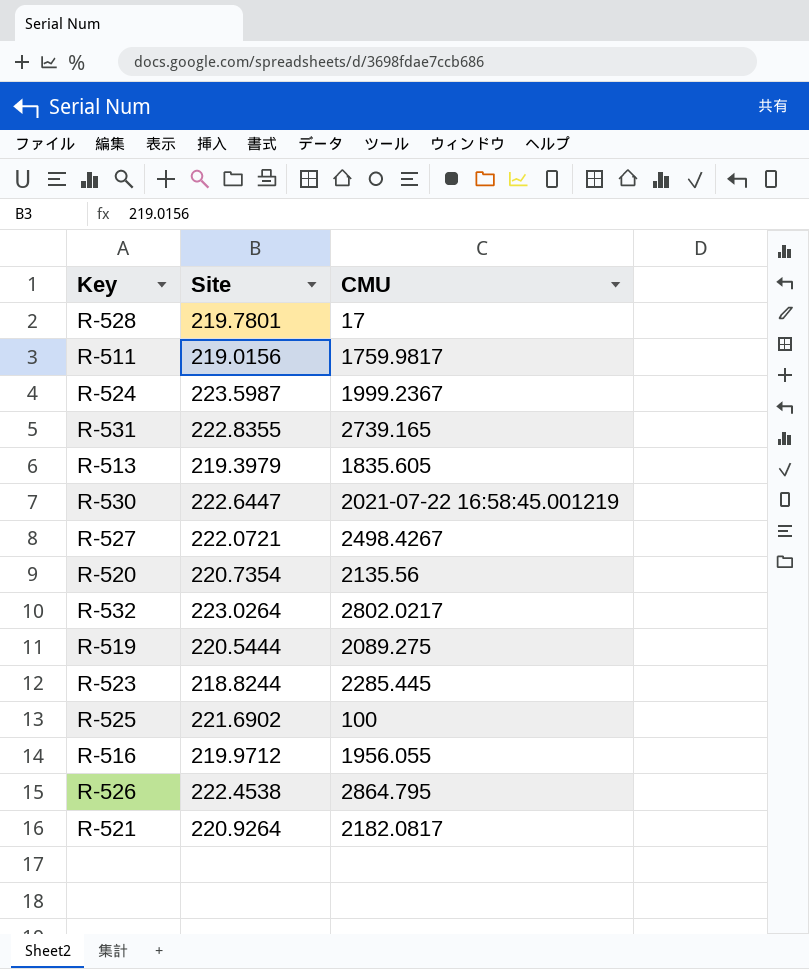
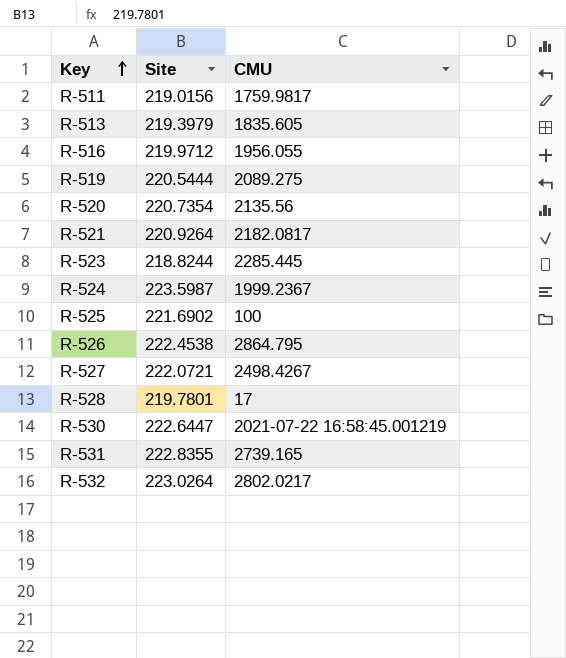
row order: none -> Key ascending

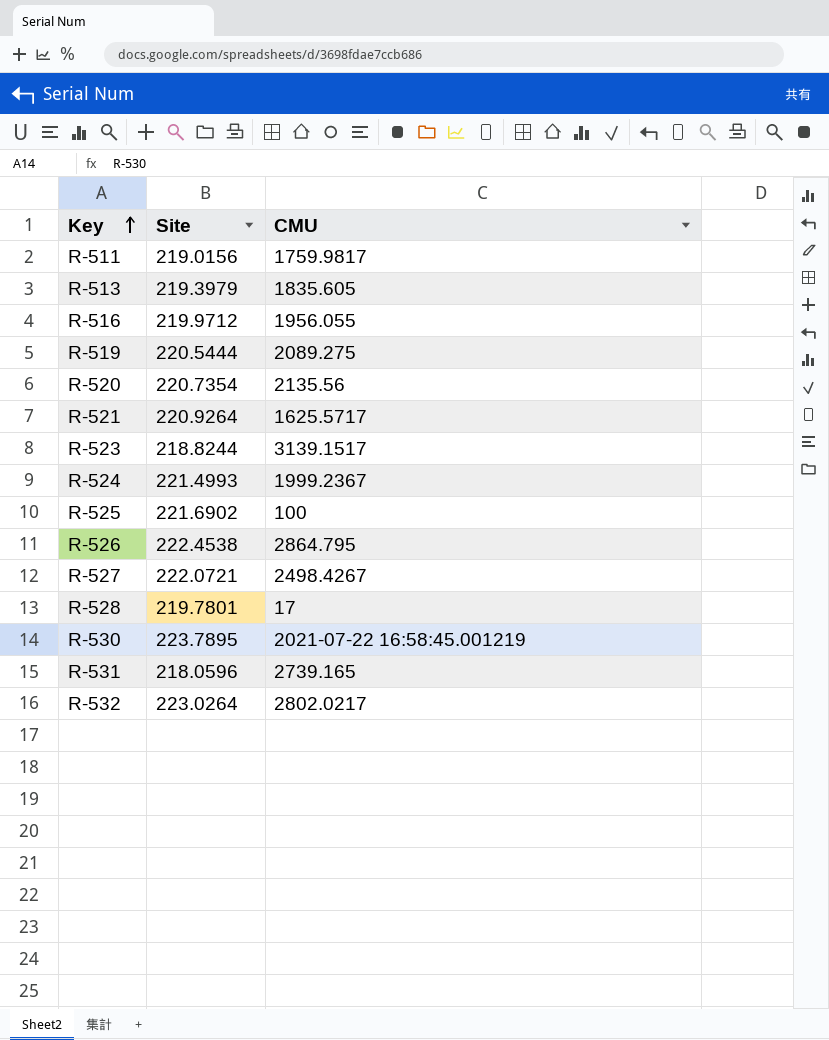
R-521 | CMU: 2182.0817 -> 1625.5717
R-523 | CMU: 2285.445 -> 3139.1517
R-524 | Site: 223.5987 -> 221.4993
R-530 | Site: 222.6447 -> 223.7895
R-531 | Site: 222.8355 -> 218.0596

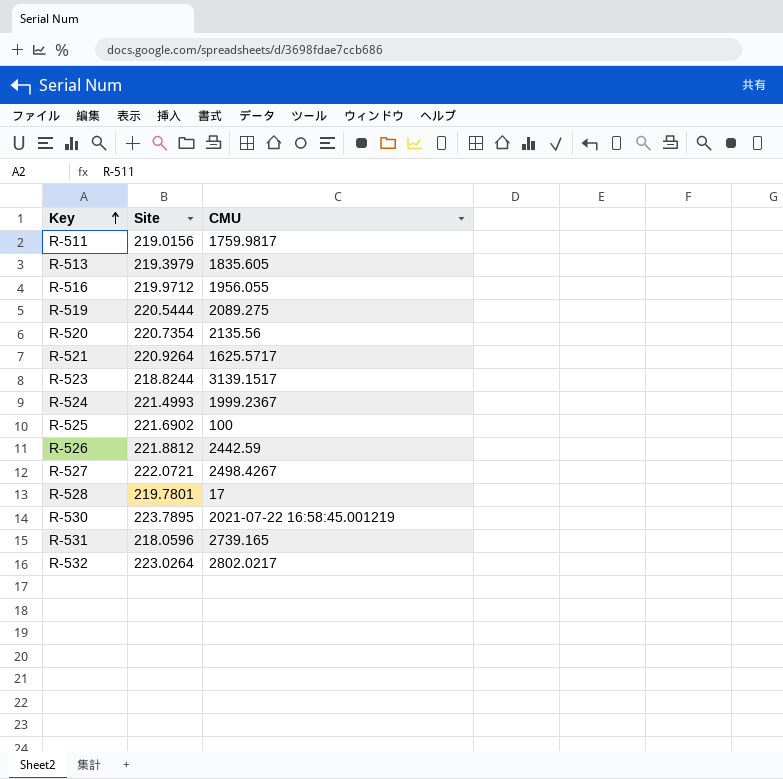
R-526 | Site: 222.4538 -> 221.8812
R-526 | CMU: 2864.795 -> 2442.59

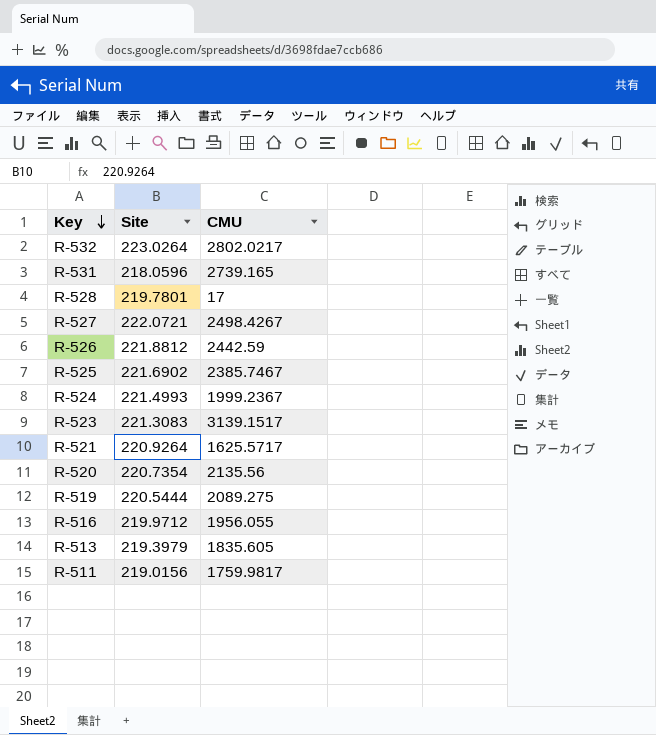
row order: Key ascending -> Key descending
row R-530: 223.7895 | 2021-07-22 16:58:45.001219 -> none
R-525 | CMU: 100 -> 2385.7467
R-523 | Site: 218.8244 -> 221.3083

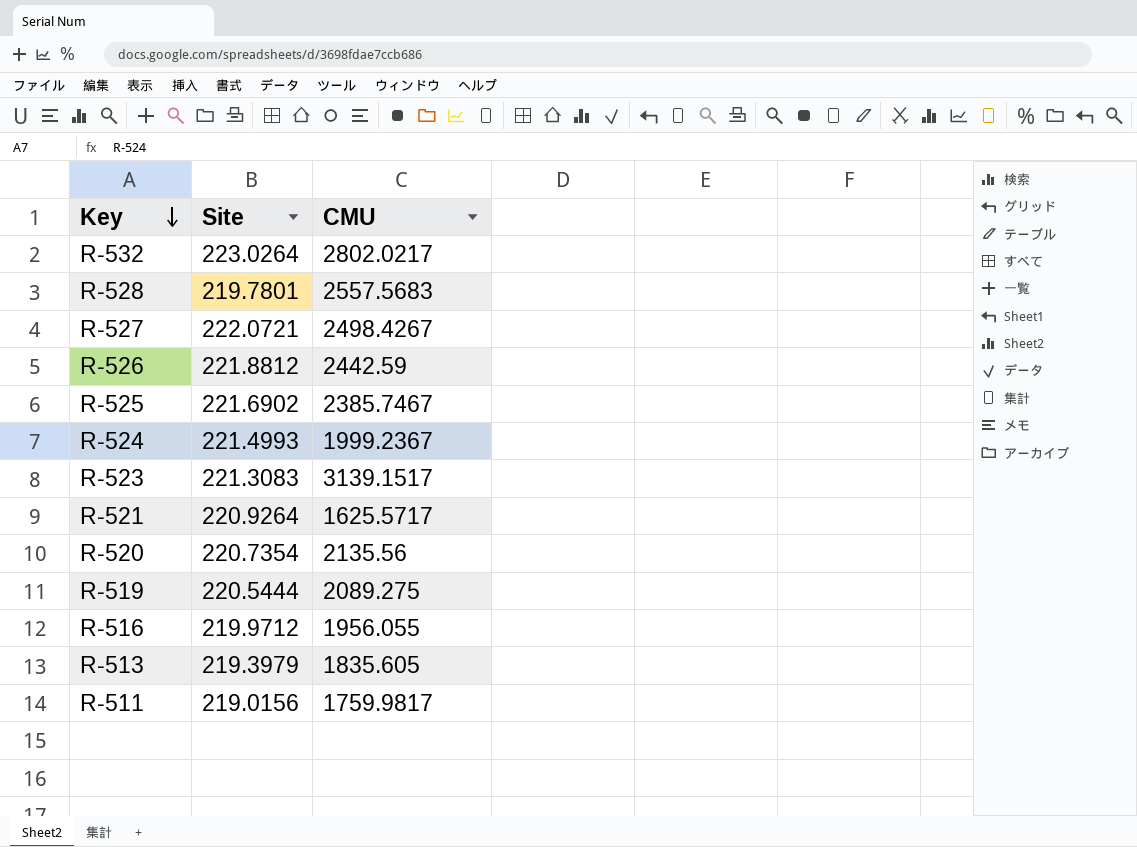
row R-531: 218.0596 | 2739.165 -> none
R-528 | CMU: 17 -> 2557.5683

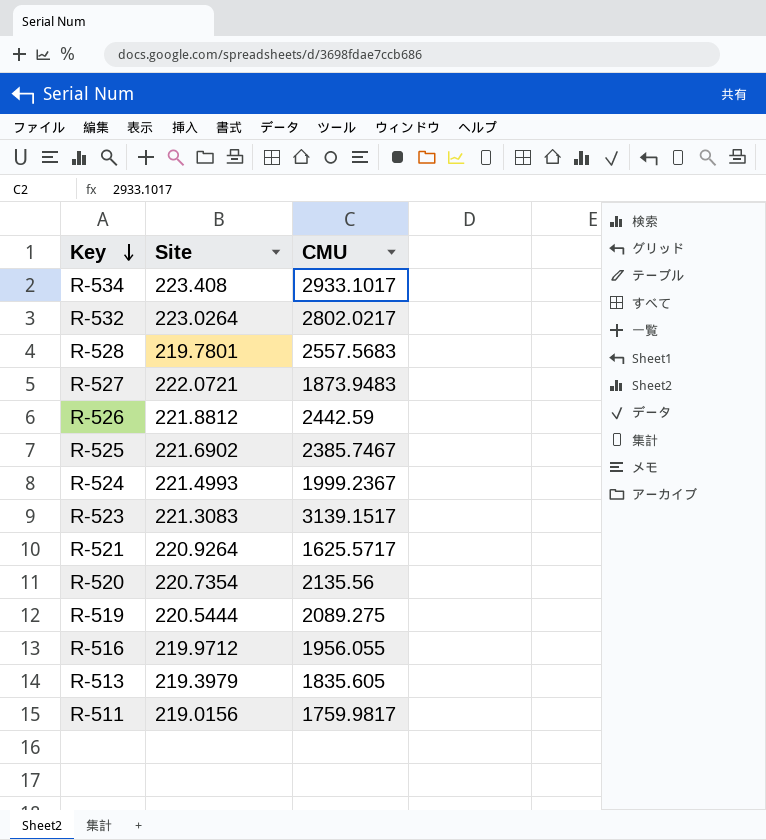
row R-534: none -> 223.408 | 2933.1017
R-527 | CMU: 2498.4267 -> 1873.9483

